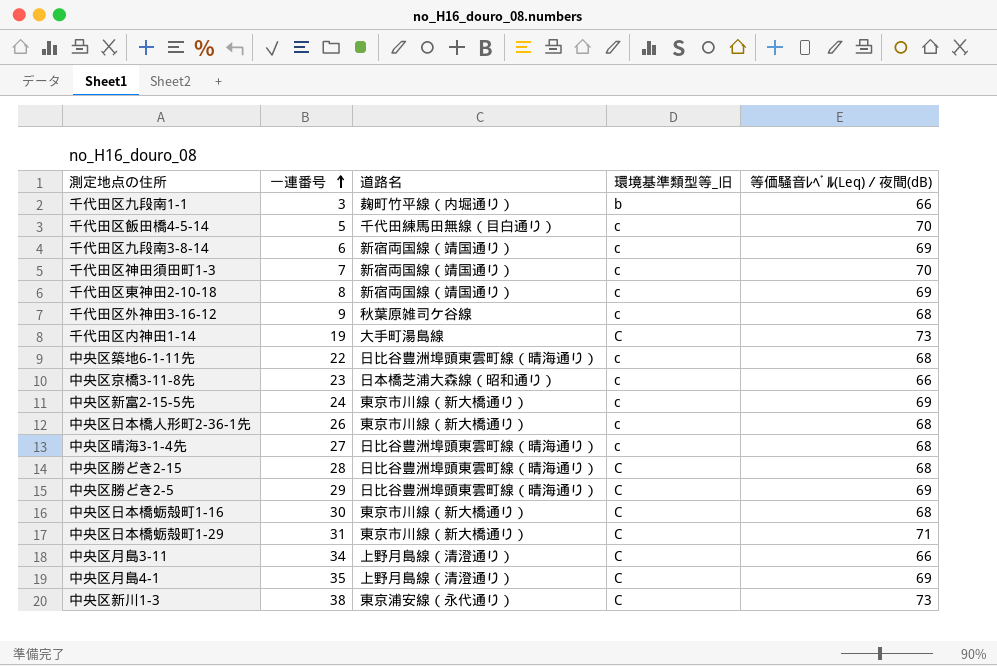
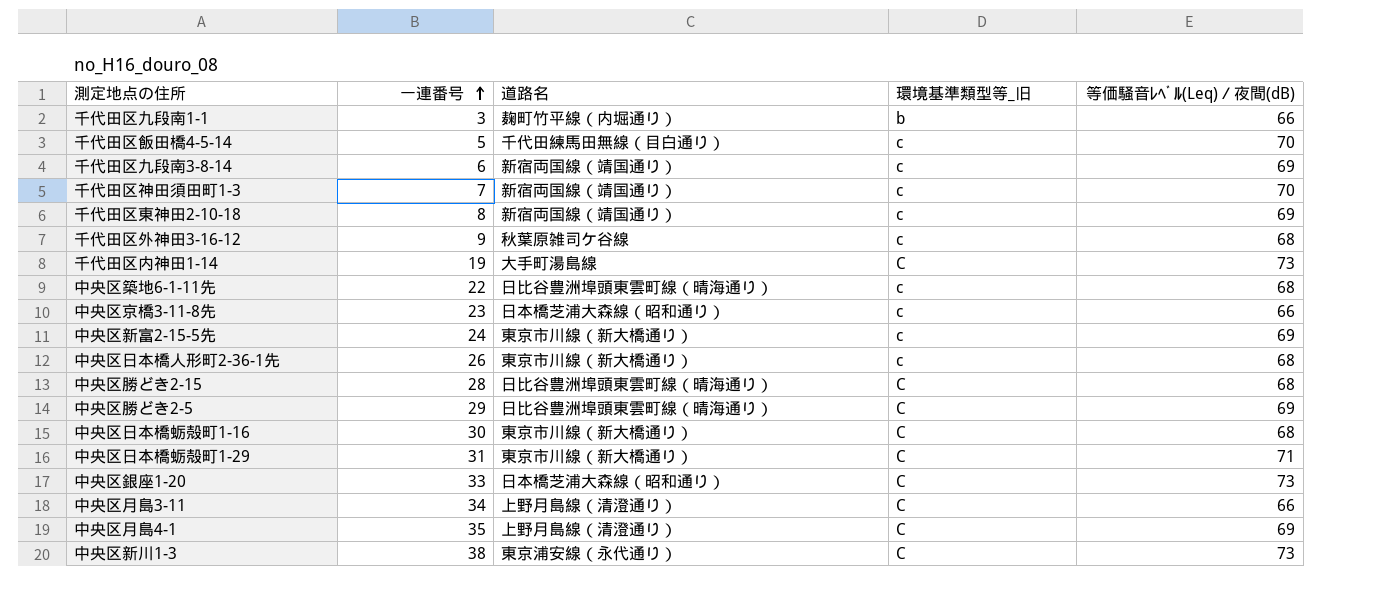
row 中央区晴海3-1-4先: 27 | 日比谷豊洲埠頭東雲町線（晴海通り） | c | 68 -> none
row 中央区銀座1-20: none -> 33 | 日本橋芝浦大森線（昭和通り） | C | 73

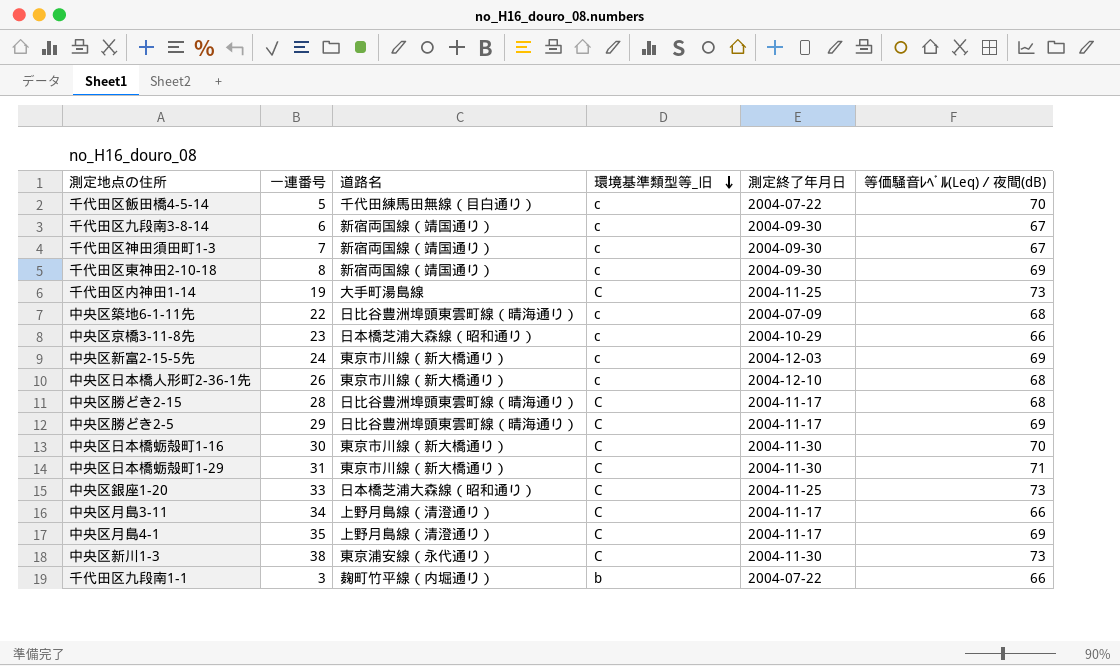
row order: 一連番号 ascending -> 環境基準類型等_旧 descending
column 測定終了年月日 | position: none -> 5
row 千代田区外神田3-16-12: 9 | 秋葉原雑司ケ谷線 | c | 68 -> none
千代田区九段南3-8-14 | 等価騒音ﾚﾍﾞﾙ(Leq)／夜間(dB): 69 -> 67
千代田区神田須田町1-3 | 等価騒音ﾚﾍﾞﾙ(Leq)／夜間(dB): 70 -> 67
中央区日本橋蛎殻町1-16 | 等価騒音ﾚﾍﾞﾙ(Leq)／夜間(dB): 68 -> 70

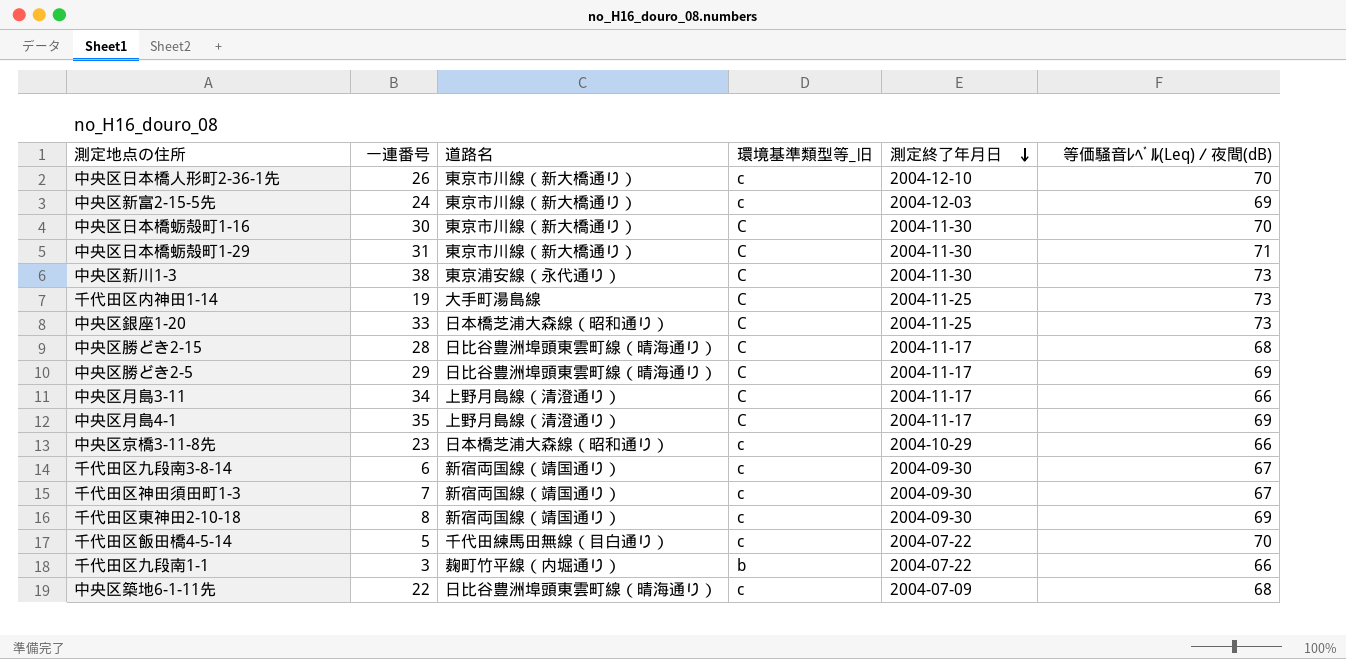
row order: 環境基準類型等_旧 descending -> 測定終了年月日 descending
中央区日本橋人形町2-36-1先 | 等価騒音ﾚﾍﾞﾙ(Leq)／夜間(dB): 68 -> 70

